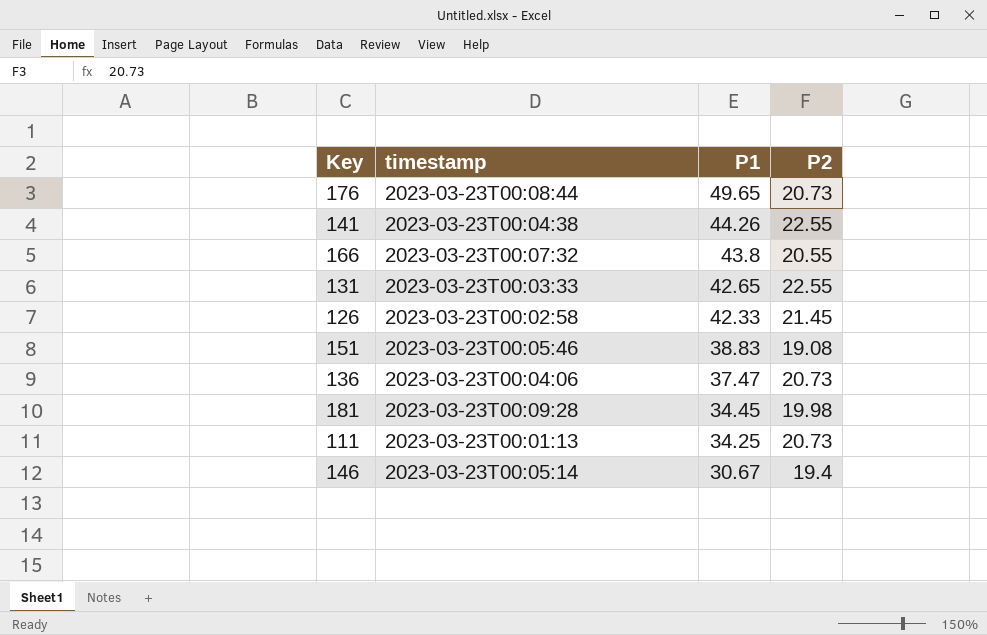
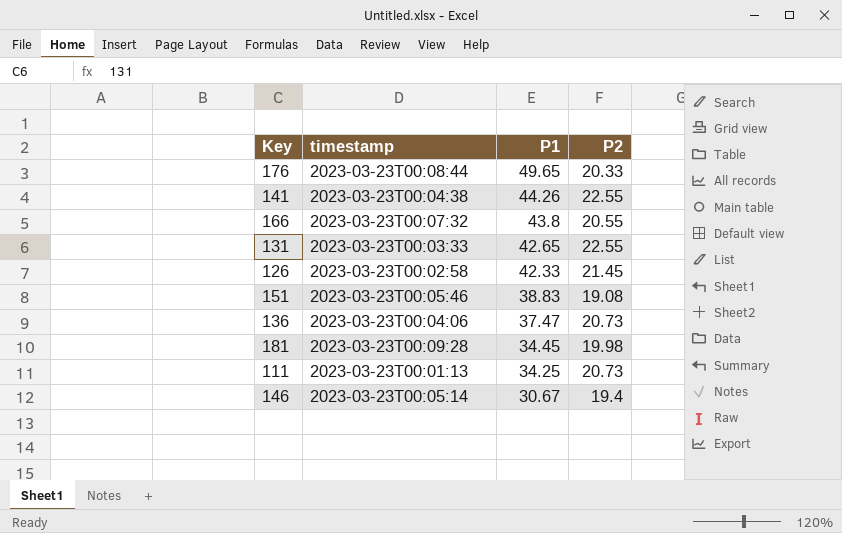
176 | P2: 20.73 -> 20.33

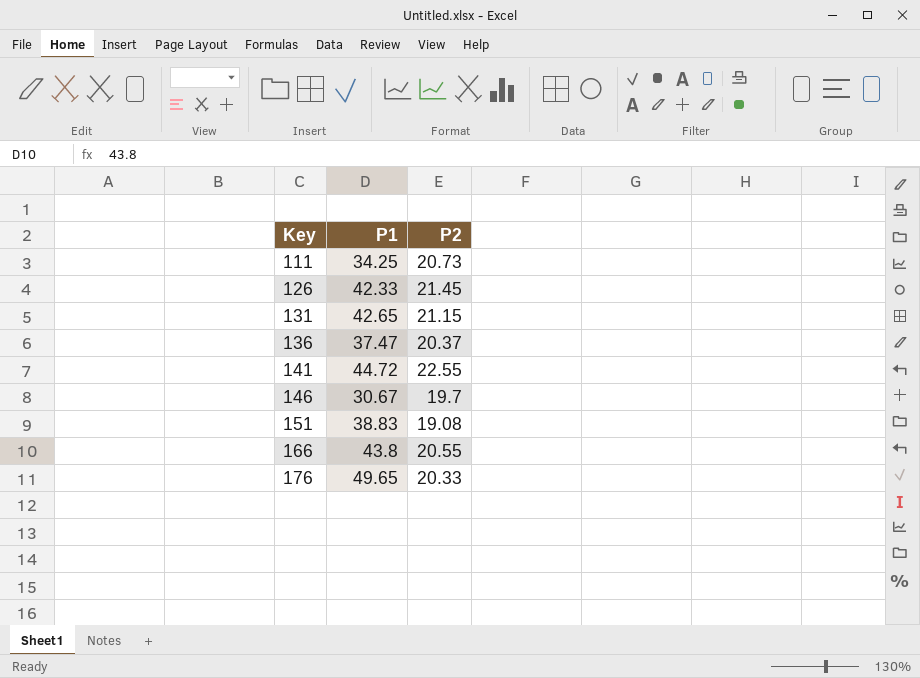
row order: P1 descending -> Key ascending
column timestamp | position: 2 -> none
row 181: 2023-03-23T00:09:28 | 34.45 | 19.98 -> none
131 | P2: 22.55 -> 21.15
136 | P2: 20.73 -> 20.37
141 | P1: 44.26 -> 44.72
146 | P2: 19.4 -> 19.7

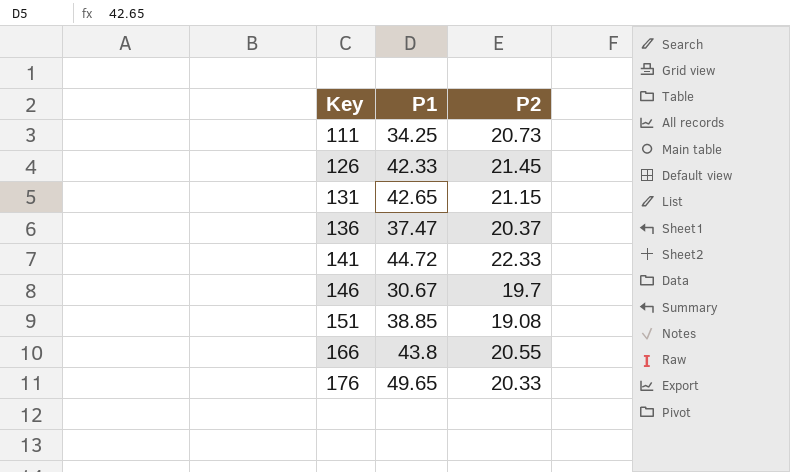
141 | P2: 22.55 -> 22.33
151 | P1: 38.83 -> 38.85

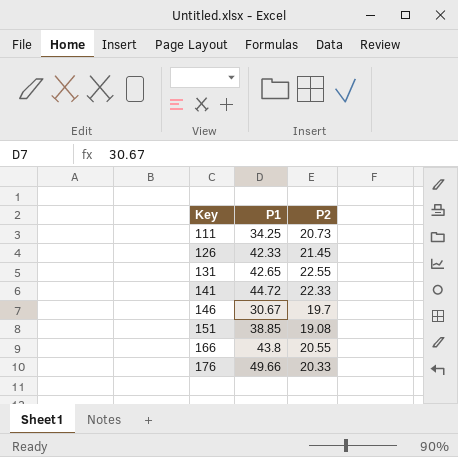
row 136: 37.47 | 20.37 -> none
131 | P2: 21.15 -> 22.55
176 | P1: 49.65 -> 49.66

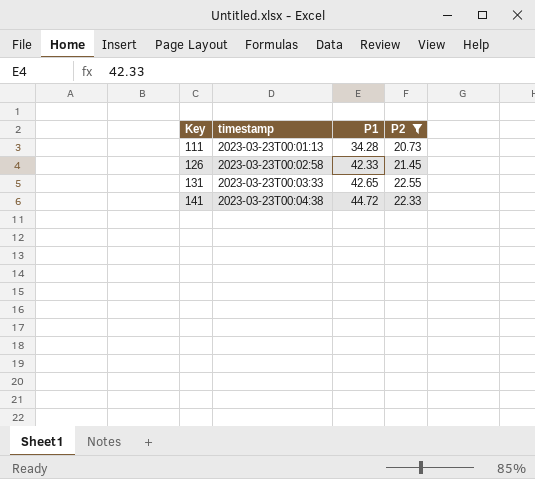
filter: none -> P2 >= 20.73
column timestamp | position: none -> 2
111 | P1: 34.25 -> 34.28

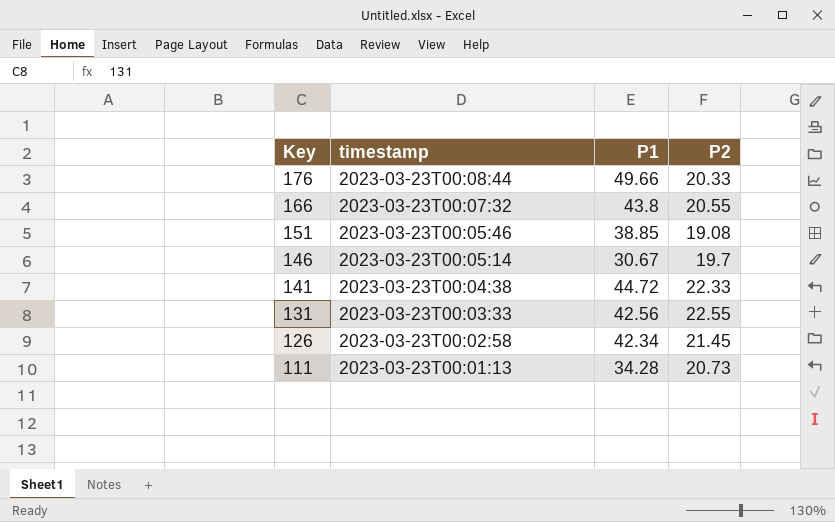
filter: P2 >= 20.73 -> none
row order: Key ascending -> Key descending
131 | P1: 42.65 -> 42.56
126 | P1: 42.33 -> 42.34

